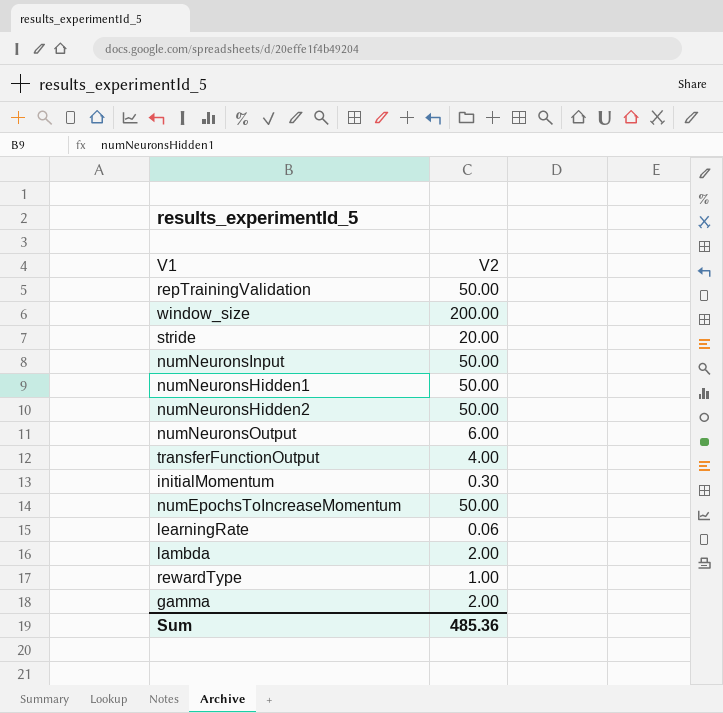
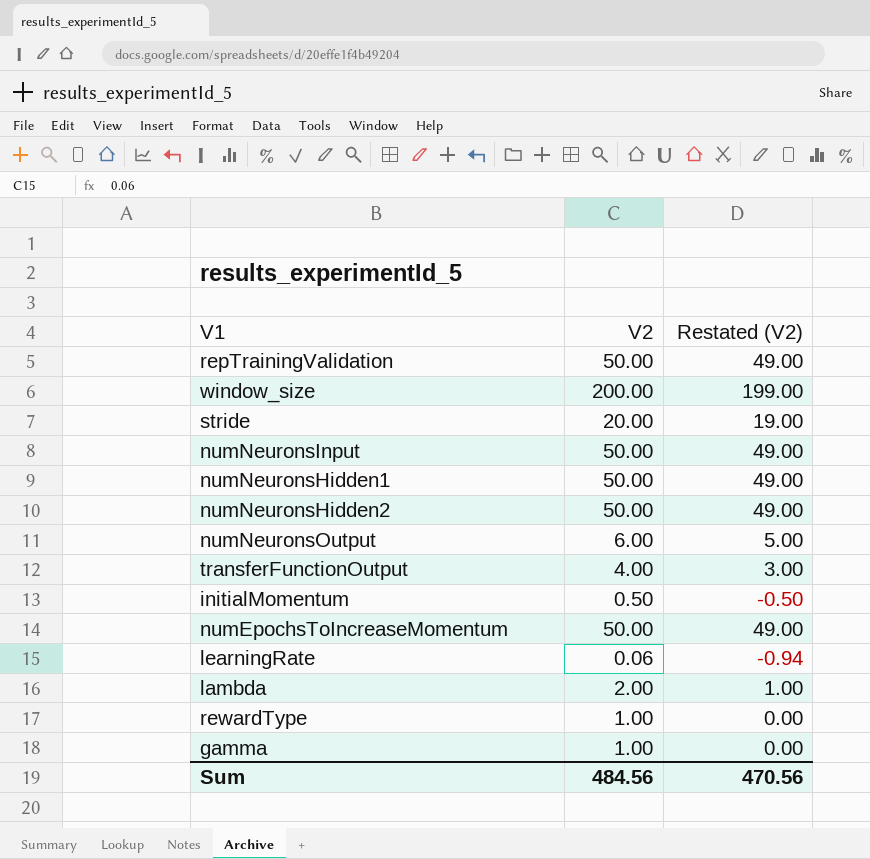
column Restated (V2) | formula: none -> [V2] - 1
initialMomentum | V2: 0.30 -> 0.50
gamma | V2: 2.00 -> 1.00
Sum | V2: 485.36 -> 484.56

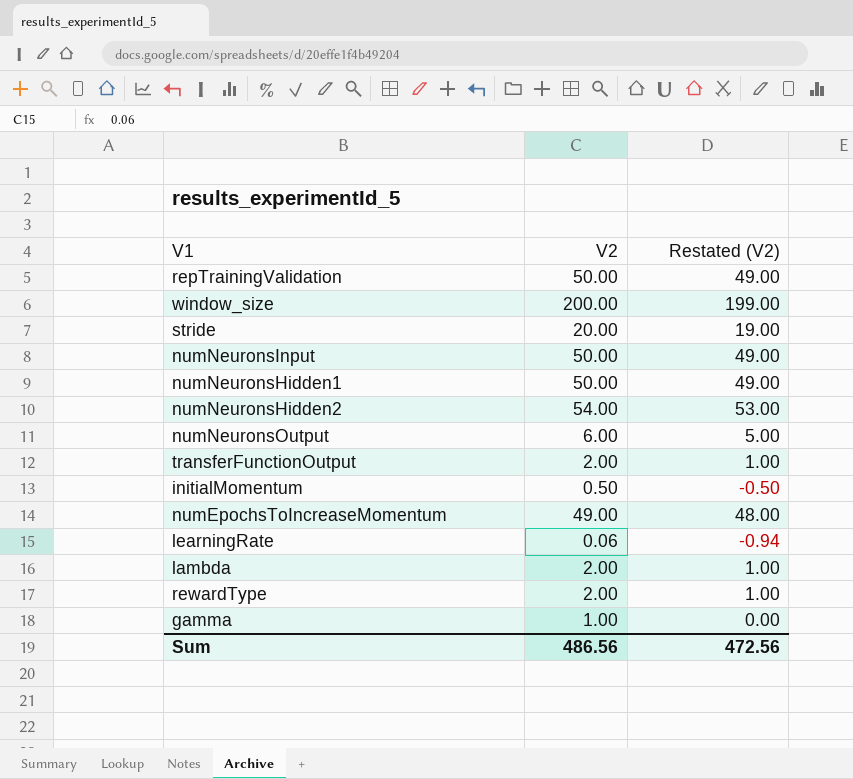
numNeuronsHidden2 | V2: 50.00 -> 54.00
numNeuronsHidden2 | Restated (V2): 49.00 -> 53.00
transferFunctionOutput | V2: 4.00 -> 2.00
transferFunctionOutput | Restated (V2): 3.00 -> 1.00
numEpochsToIncreaseMomentum | V2: 50.00 -> 49.00
numEpochsToIncreaseMomentum | Restated (V2): 49.00 -> 48.00
rewardType | V2: 1.00 -> 2.00
rewardType | Restated (V2): 0.00 -> 1.00
Sum | V2: 484.56 -> 486.56
Sum | Restated (V2): 470.56 -> 472.56

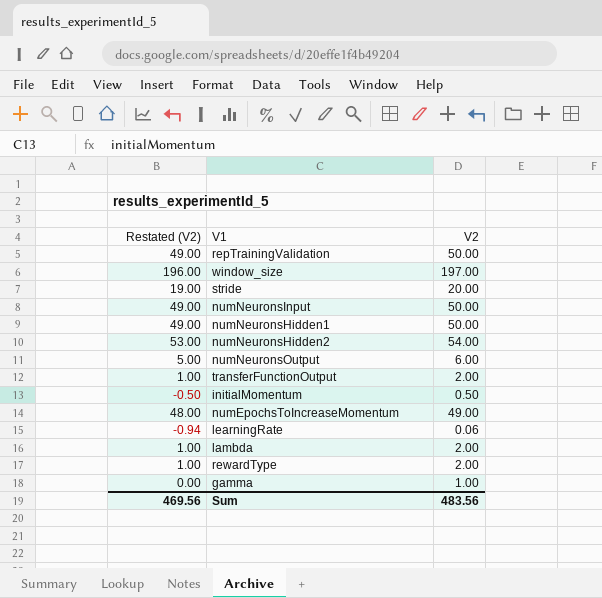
column Restated (V2) | position: 3 -> 1
window_size | Restated (V2): 199.00 -> 196.00
window_size | V2: 200.00 -> 197.00
Sum | Restated (V2): 472.56 -> 469.56
Sum | V2: 486.56 -> 483.56

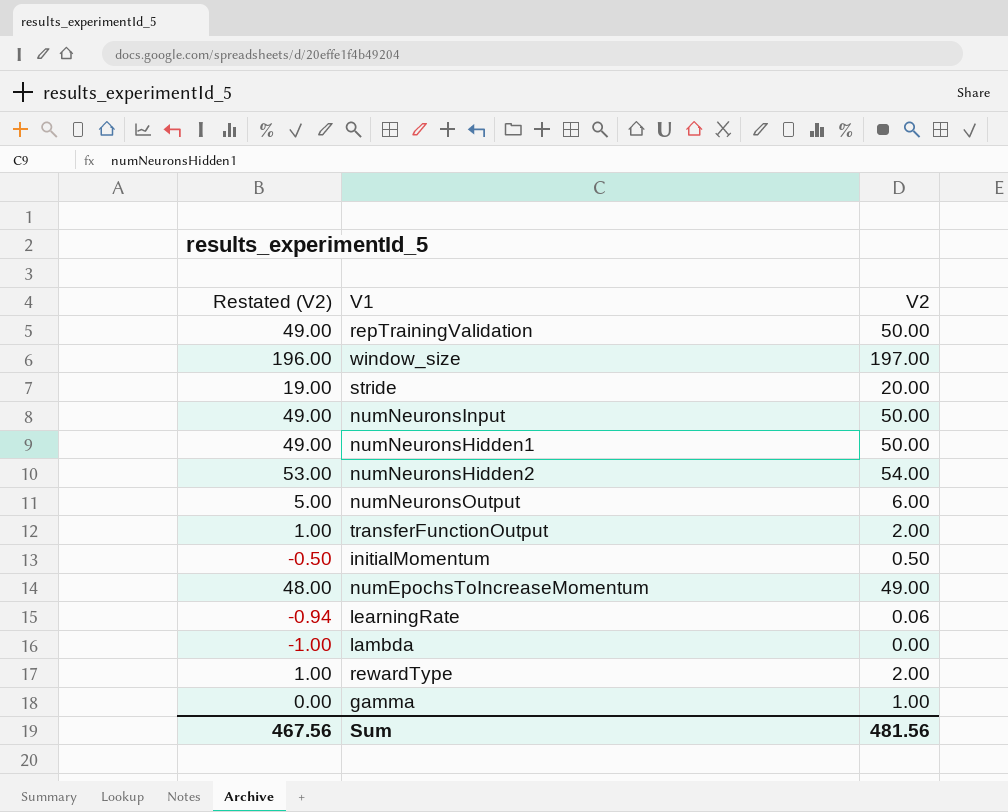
lambda | Restated (V2): 1.00 -> -1.00
lambda | V2: 2.00 -> 0.00
Sum | Restated (V2): 469.56 -> 467.56
Sum | V2: 483.56 -> 481.56

